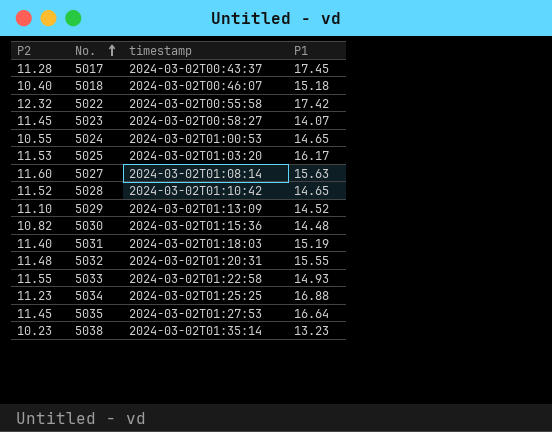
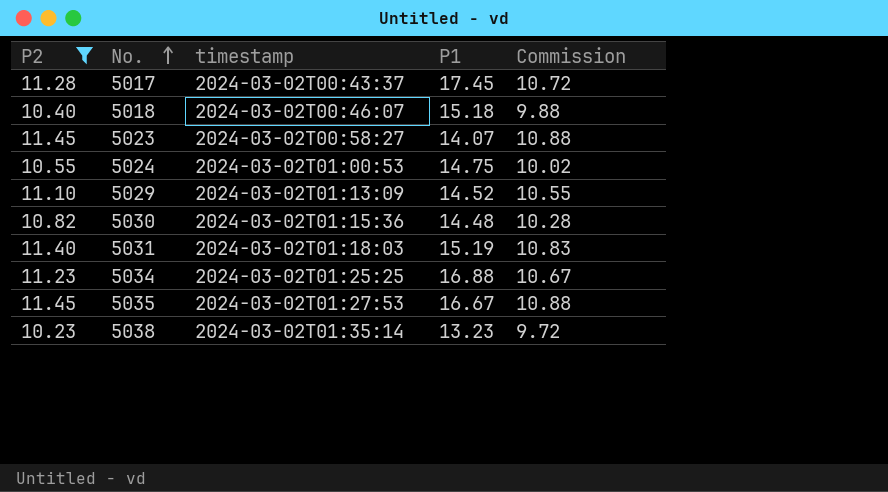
filter: none -> P2 <= 11.45
column Commission | formula: none -> [P2] * 0.95
5024 | P1: 14.65 -> 14.75
5035 | P1: 16.64 -> 16.67

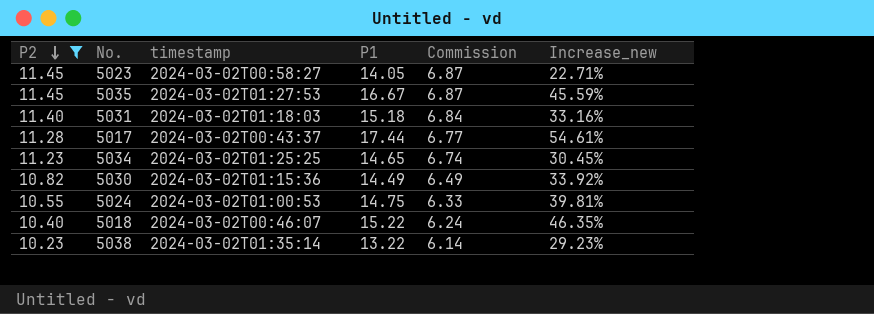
row order: No. ascending -> P2 descending
column Commission | formula: [P2] * 0.95 -> [P2] * 0.6
column Increase_new | formula: none -> ([P1] - [P2]) / [P2]
row 5029: 11.10 | 2024-03-02T01:13:09 | 14.52 | 10.55 -> none
5023 | P1: 14.07 -> 14.05
5031 | P1: 15.19 -> 15.18
5017 | P1: 17.45 -> 17.44
5034 | P1: 16.88 -> 14.65
5030 | P1: 14.48 -> 14.49
5018 | P1: 15.18 -> 15.22
5038 | P1: 13.23 -> 13.22

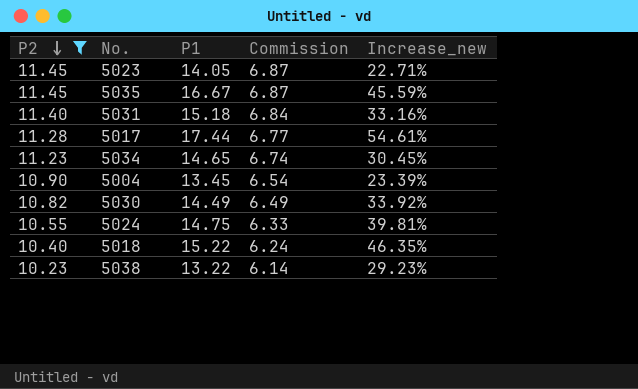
column timestamp | position: 3 -> none
row 5004: none -> 10.90 | 13.45 | 6.54 | 23.39%

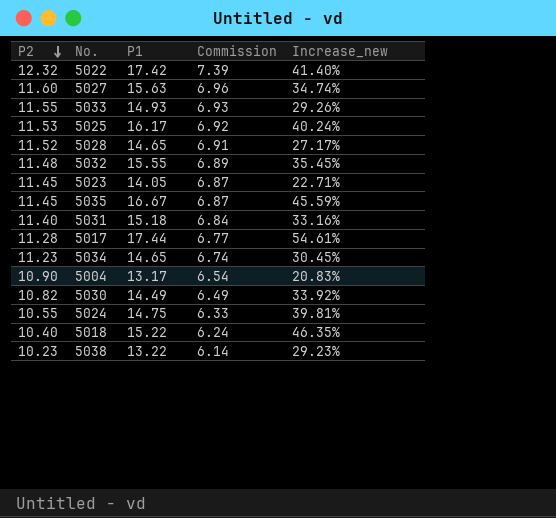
filter: P2 <= 11.45 -> none
5004 | P1: 13.45 -> 13.17
5004 | Increase_new: 23.39% -> 20.83%

